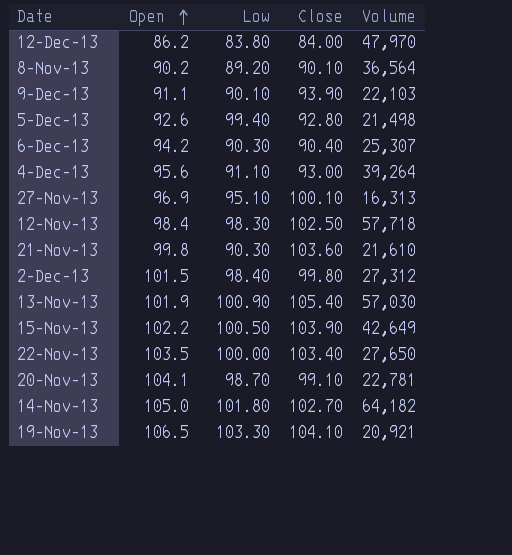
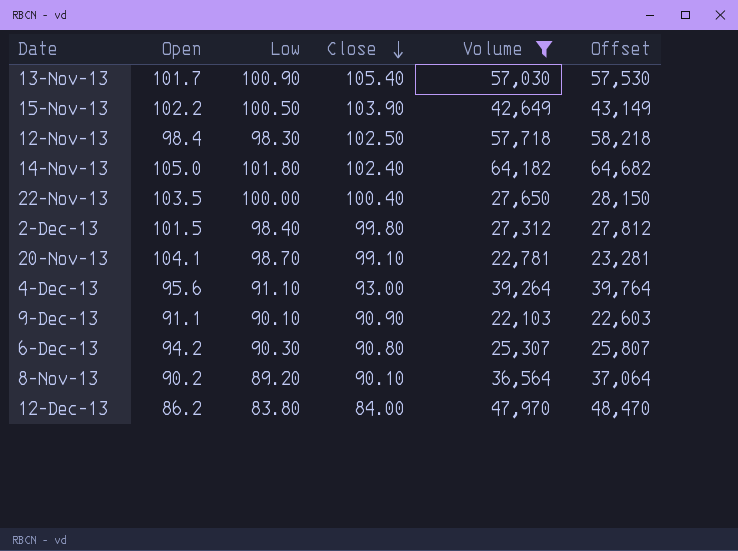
filter: none -> Volume >= 22,103
row order: Open ascending -> Close descending
column Offset | formula: none -> [Volume] + 500
13-Nov-13 | Open: 101.9 -> 101.7
14-Nov-13 | Close: 102.70 -> 102.40
22-Nov-13 | Close: 103.40 -> 100.40
9-Dec-13 | Close: 93.90 -> 90.90
6-Dec-13 | Close: 90.40 -> 90.80

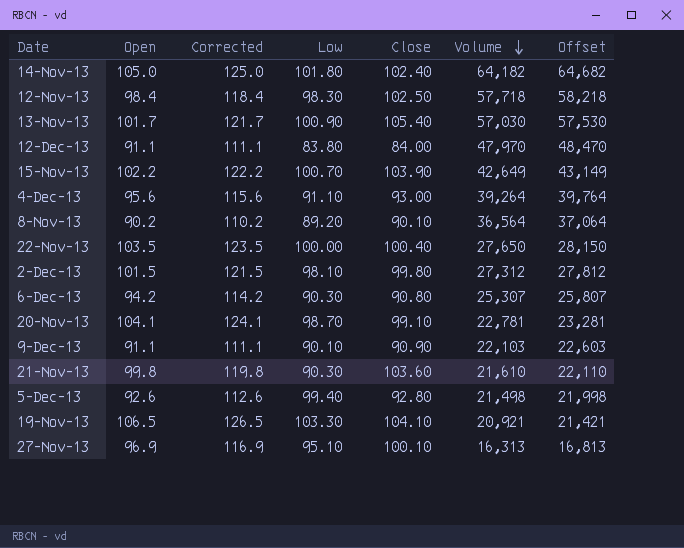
filter: Volume >= 22,103 -> none
row order: Close descending -> Volume descending
column Corrected | formula: none -> [Open] + 20
12-Dec-13 | Open: 86.2 -> 91.1
15-Nov-13 | Low: 100.50 -> 100.70
2-Dec-13 | Low: 98.40 -> 98.10

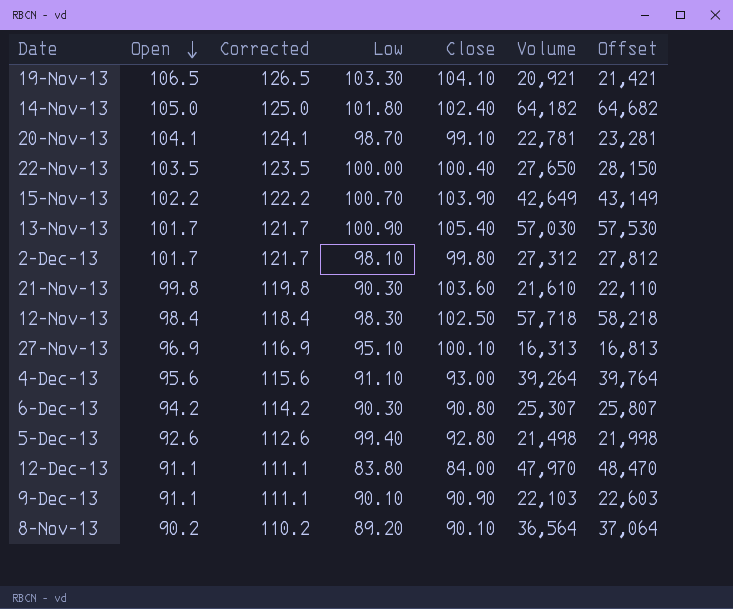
row order: Volume descending -> Open descending
2-Dec-13 | Open: 101.5 -> 101.7
2-Dec-13 | Corrected: 121.5 -> 121.7

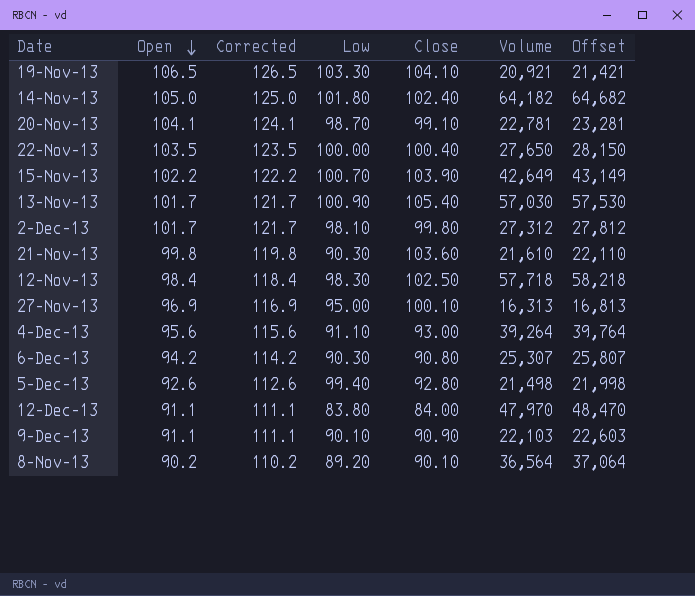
27-Nov-13 | Low: 95.10 -> 95.00

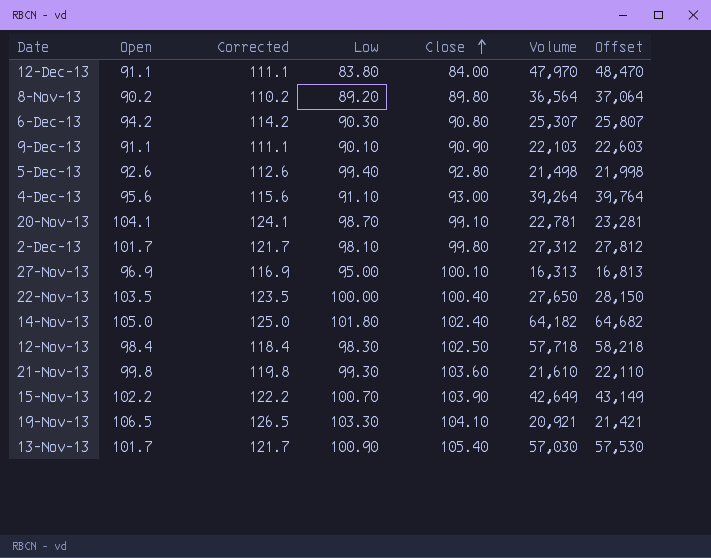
row order: Open descending -> Close ascending
8-Nov-13 | Close: 90.10 -> 89.80
21-Nov-13 | Low: 90.30 -> 99.30

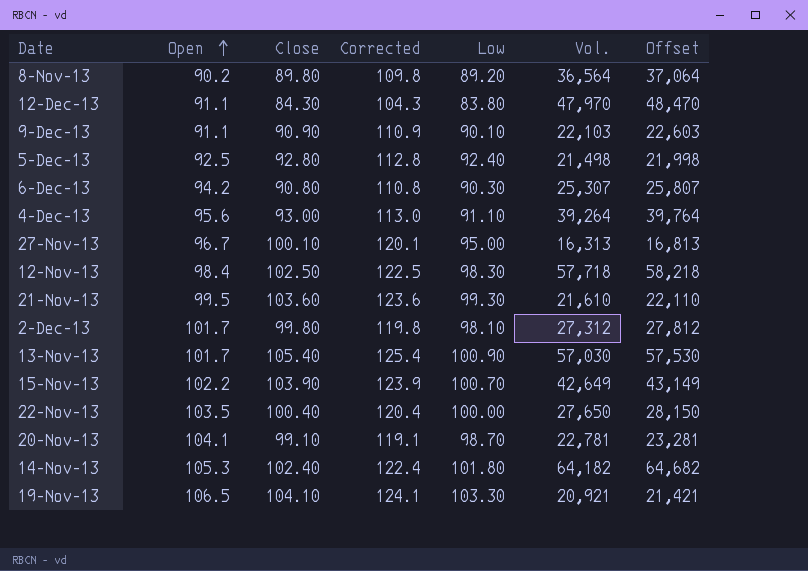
row order: Close ascending -> Open ascending
column Close | position: 5 -> 3
column Corrected | formula: [Open] + 20 -> [Close] + 20
column name: Volume -> Vol.
12-Dec-13 | Close: 84.00 -> 84.30
5-Dec-13 | Open: 92.6 -> 92.5
5-Dec-13 | Low: 99.40 -> 92.40
27-Nov-13 | Open: 96.9 -> 96.7
21-Nov-13 | Open: 99.8 -> 99.5
14-Nov-13 | Open: 105.0 -> 105.3

